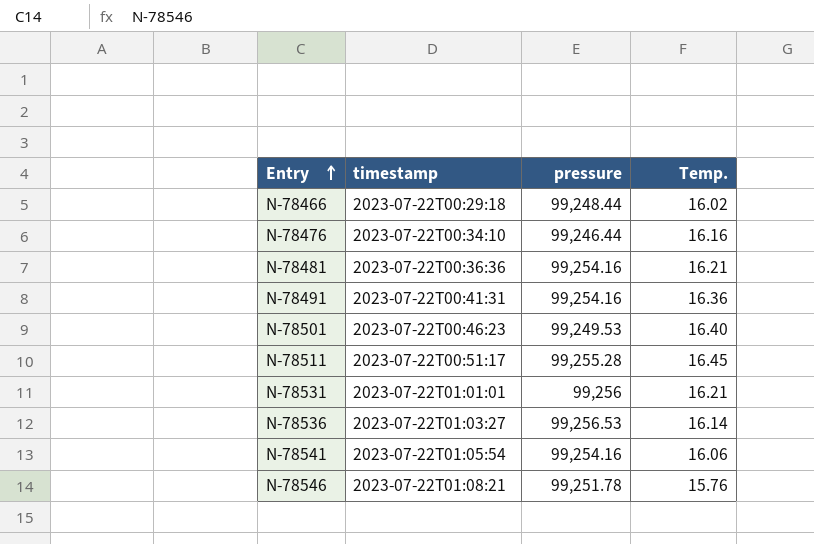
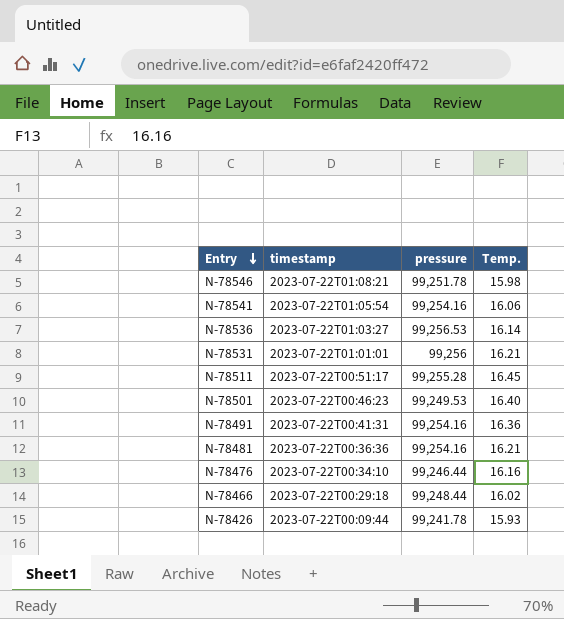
row order: Entry ascending -> Entry descending
N-78546 | Temp.: 15.76 -> 15.98
row N-78426: none -> 2023-07-22T00:09:44 | 99,241.78 | 15.93

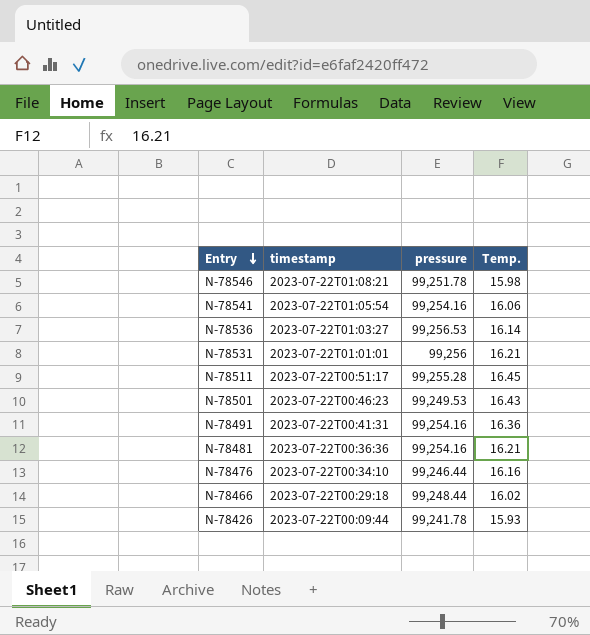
N-78501 | Temp.: 16.40 -> 16.43

